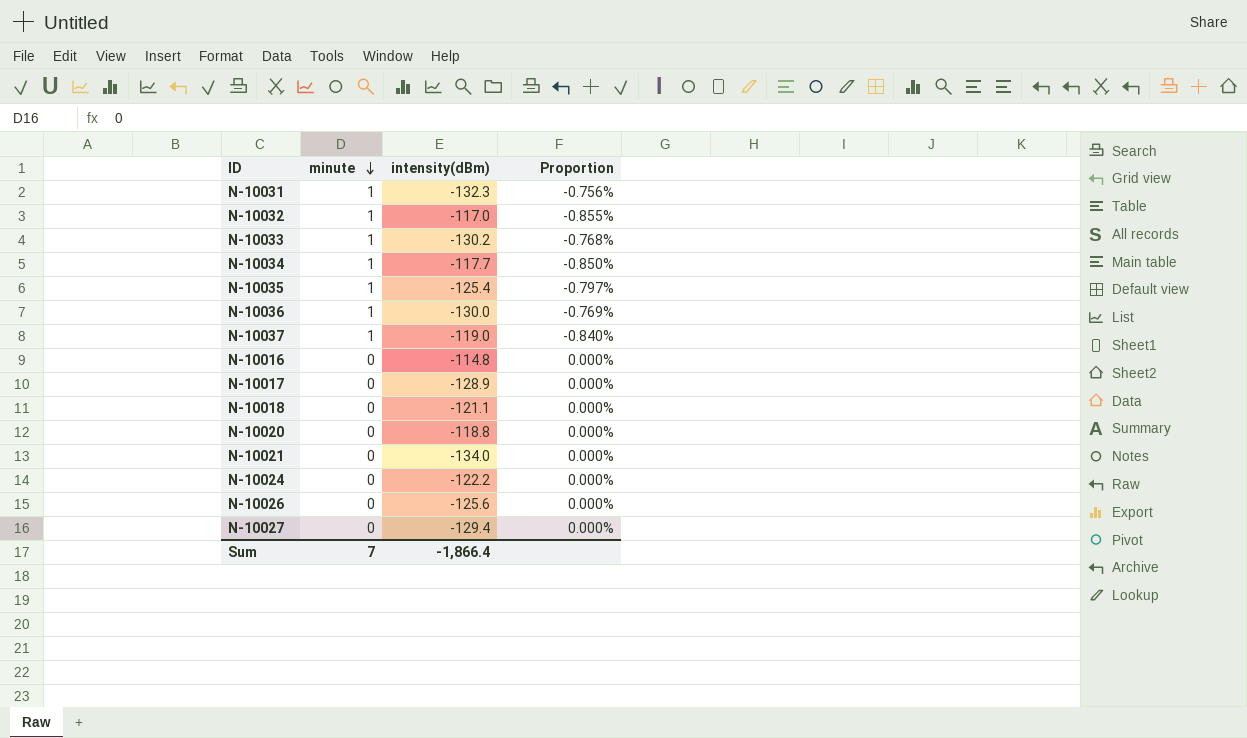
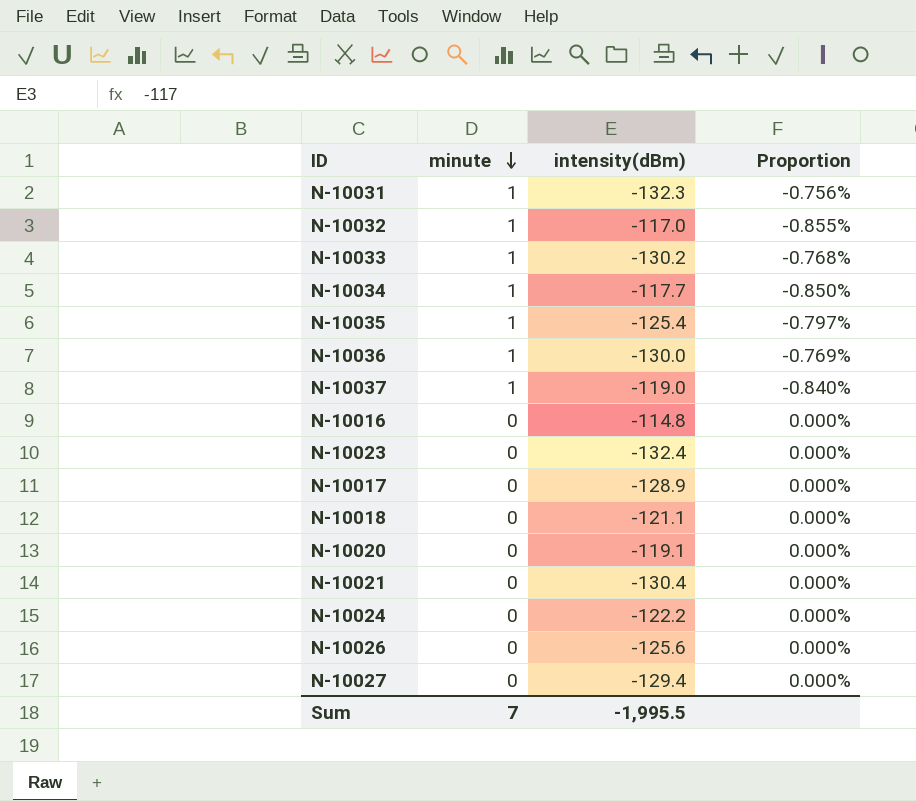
row N-10023: none -> 0 | -132.4 | 0.000%
N-10020 | intensity(dBm): -118.8 -> -119.1
N-10021 | intensity(dBm): -134.0 -> -130.4
Sum | intensity(dBm): -1,866.4 -> -1,995.5

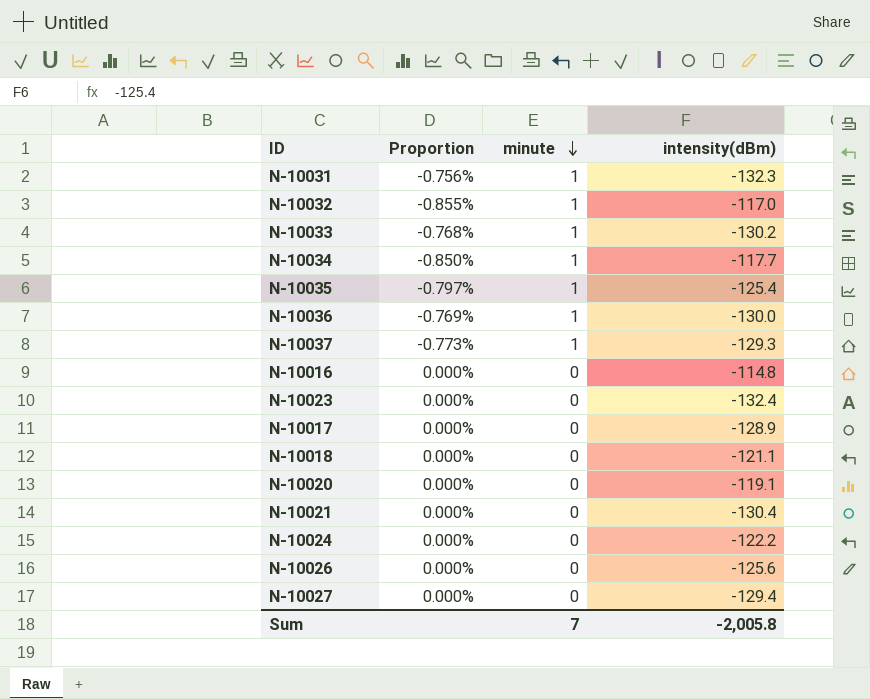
column Proportion | position: 4 -> 2
N-10037 | Proportion: -0.840% -> -0.773%
N-10037 | intensity(dBm): -119.0 -> -129.3
Sum | intensity(dBm): -1,995.5 -> -2,005.8

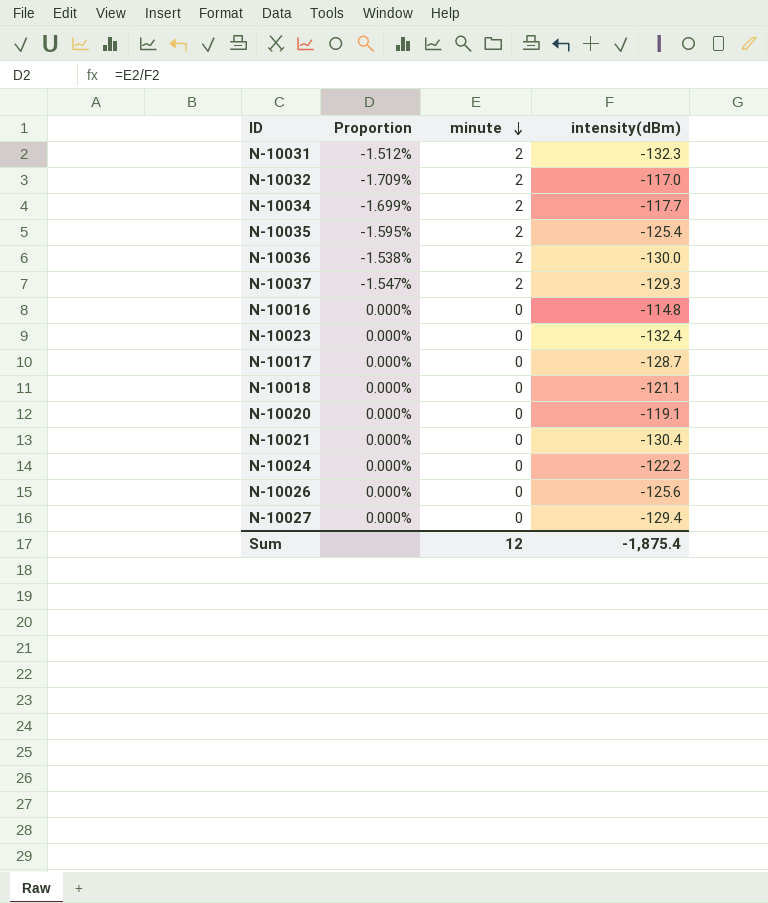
row N-10033: -0.768% | 1 | -130.2 -> none
N-10031 | Proportion: -0.756% -> -1.512%
N-10031 | minute: 1 -> 2
N-10032 | Proportion: -0.855% -> -1.709%
N-10032 | minute: 1 -> 2
N-10034 | Proportion: -0.850% -> -1.699%
N-10034 | minute: 1 -> 2
N-10035 | Proportion: -0.797% -> -1.595%
N-10035 | minute: 1 -> 2
N-10036 | Proportion: -0.769% -> -1.538%
N-10036 | minute: 1 -> 2
N-10037 | Proportion: -0.773% -> -1.547%
N-10037 | minute: 1 -> 2
N-10017 | intensity(dBm): -128.9 -> -128.7
Sum | minute: 7 -> 12
Sum | intensity(dBm): -2,005.8 -> -1,875.4

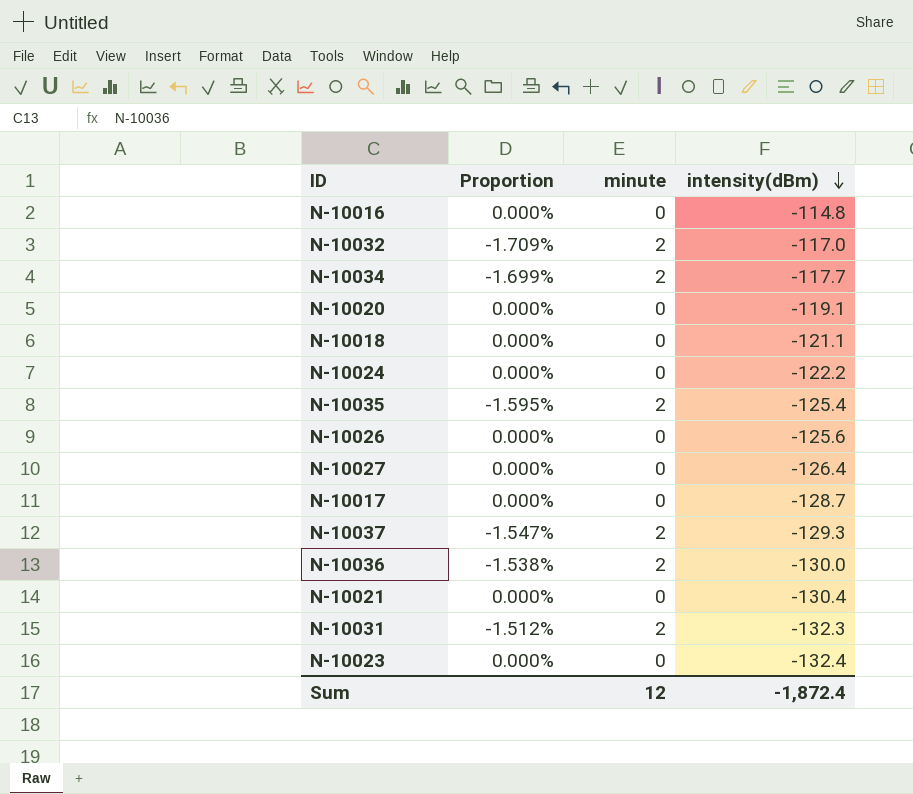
row order: minute descending -> intensity(dBm) descending
N-10027 | intensity(dBm): -129.4 -> -126.4
Sum | intensity(dBm): -1,875.4 -> -1,872.4

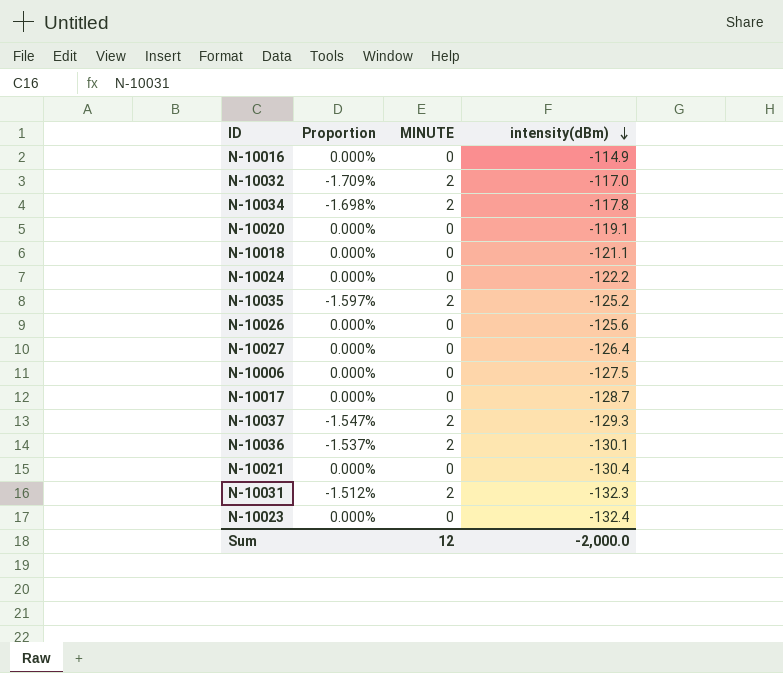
column name: minute -> MINUTE
N-10016 | intensity(dBm): -114.8 -> -114.9
N-10034 | Proportion: -1.699% -> -1.698%
N-10034 | intensity(dBm): -117.7 -> -117.8
N-10035 | Proportion: -1.595% -> -1.597%
N-10035 | intensity(dBm): -125.4 -> -125.2
row N-10006: none -> 0.000% | 0 | -127.5
N-10036 | Proportion: -1.538% -> -1.537%
N-10036 | intensity(dBm): -130.0 -> -130.1
Sum | intensity(dBm): -1,872.4 -> -2,000.0

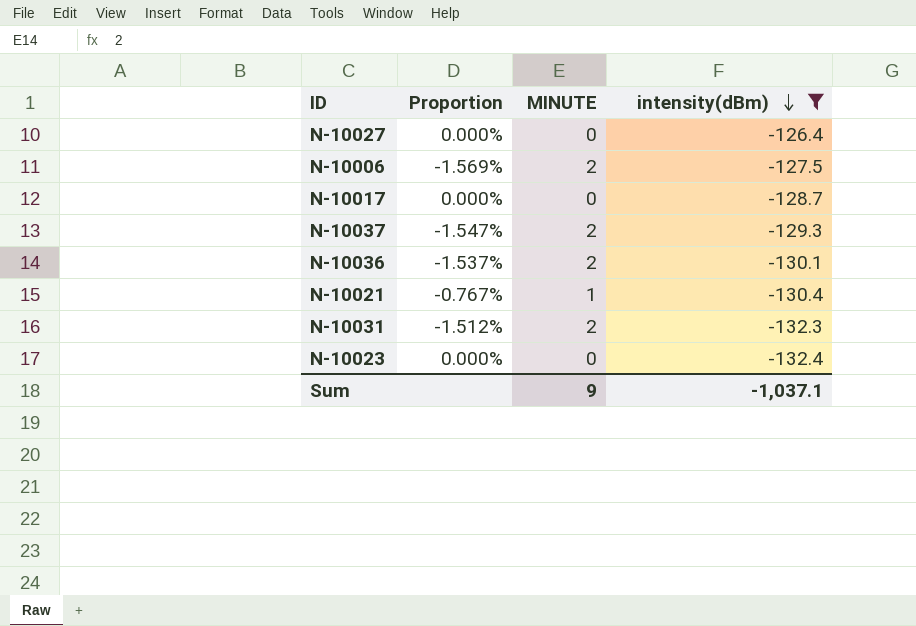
filter: none -> intensity(dBm) <= -126.4
N-10006 | Proportion: 0.000% -> -1.569%
N-10006 | MINUTE: 0 -> 2
N-10021 | Proportion: 0.000% -> -0.767%
N-10021 | MINUTE: 0 -> 1
Sum | MINUTE: 12 -> 9
Sum | intensity(dBm): -2,000.0 -> -1,037.1

